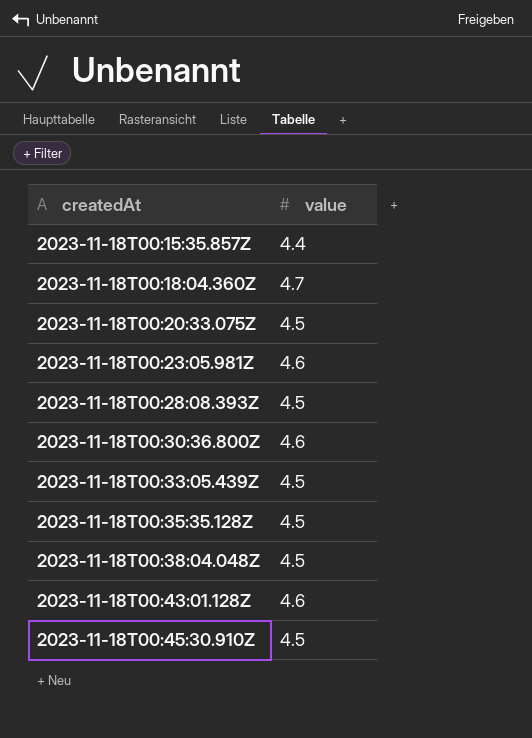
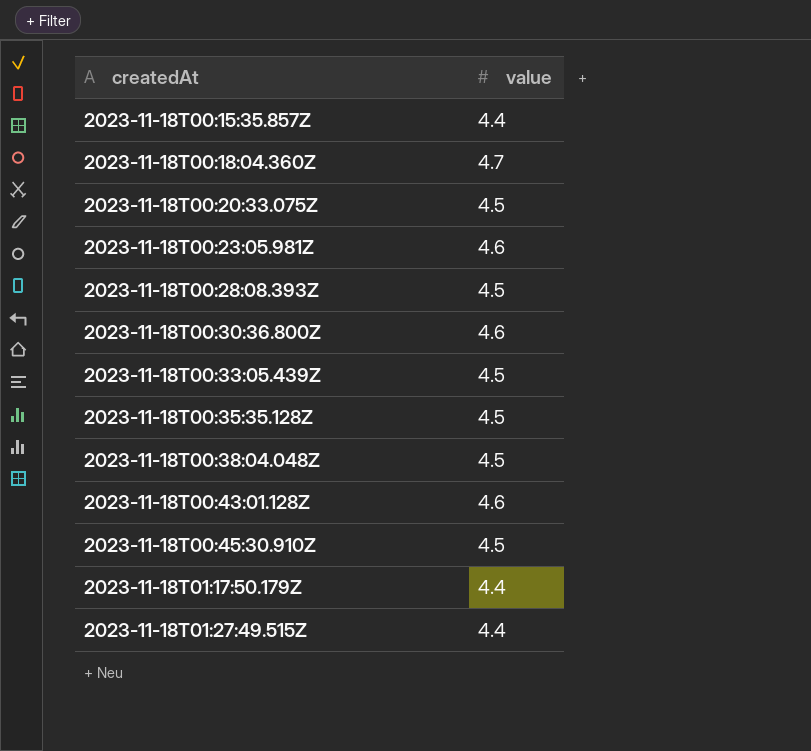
row 2023-11-18T01:17:50.179Z: none -> 4.4
row 2023-11-18T01:27:49.515Z: none -> 4.4

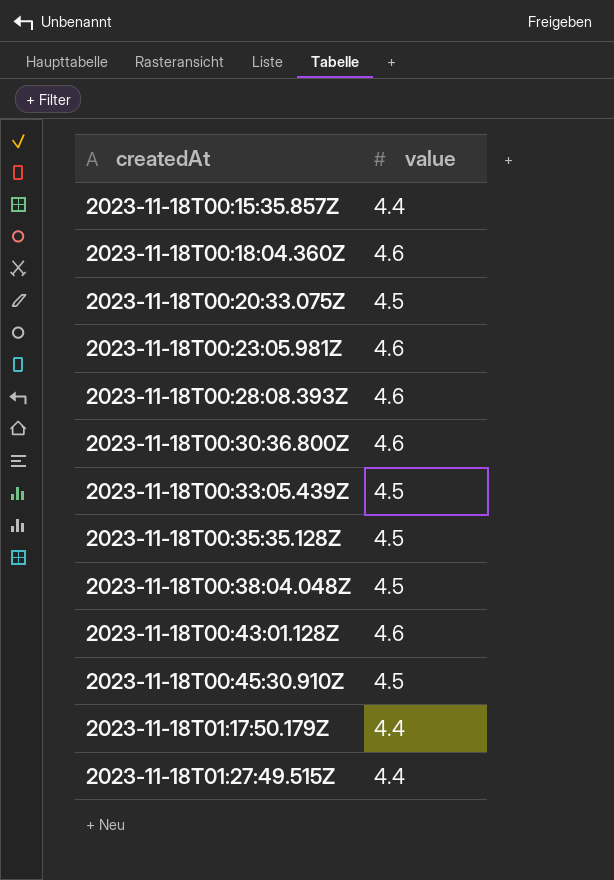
2023-11-18T00:18:04.360Z | value: 4.7 -> 4.6
2023-11-18T00:28:08.393Z | value: 4.5 -> 4.6

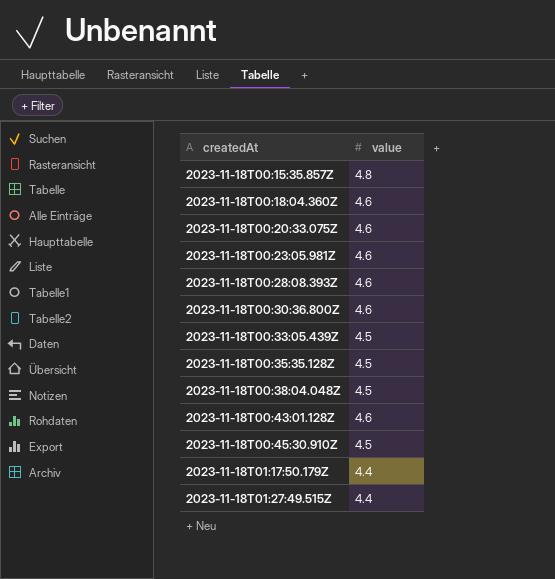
2023-11-18T00:15:35.857Z | value: 4.4 -> 4.8
2023-11-18T00:20:33.075Z | value: 4.5 -> 4.6

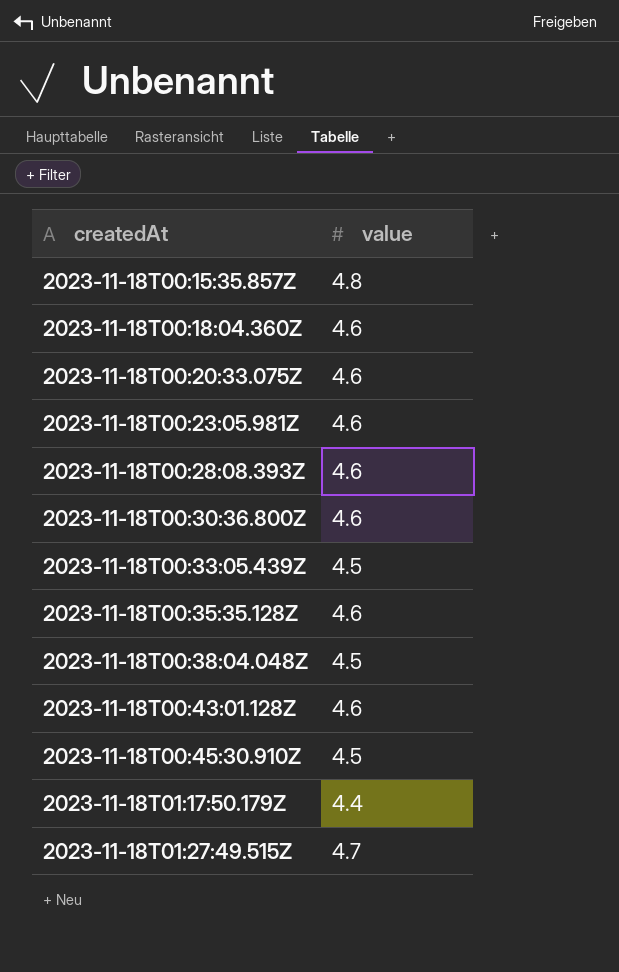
2023-11-18T00:35:35.128Z | value: 4.5 -> 4.6
2023-11-18T01:27:49.515Z | value: 4.4 -> 4.7

